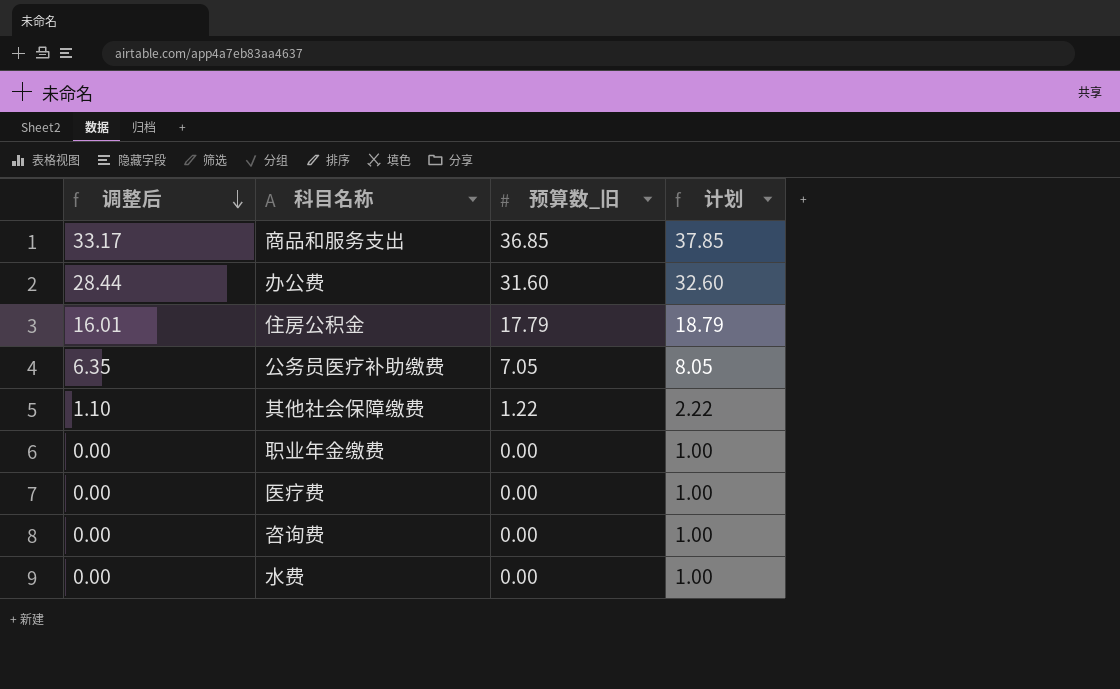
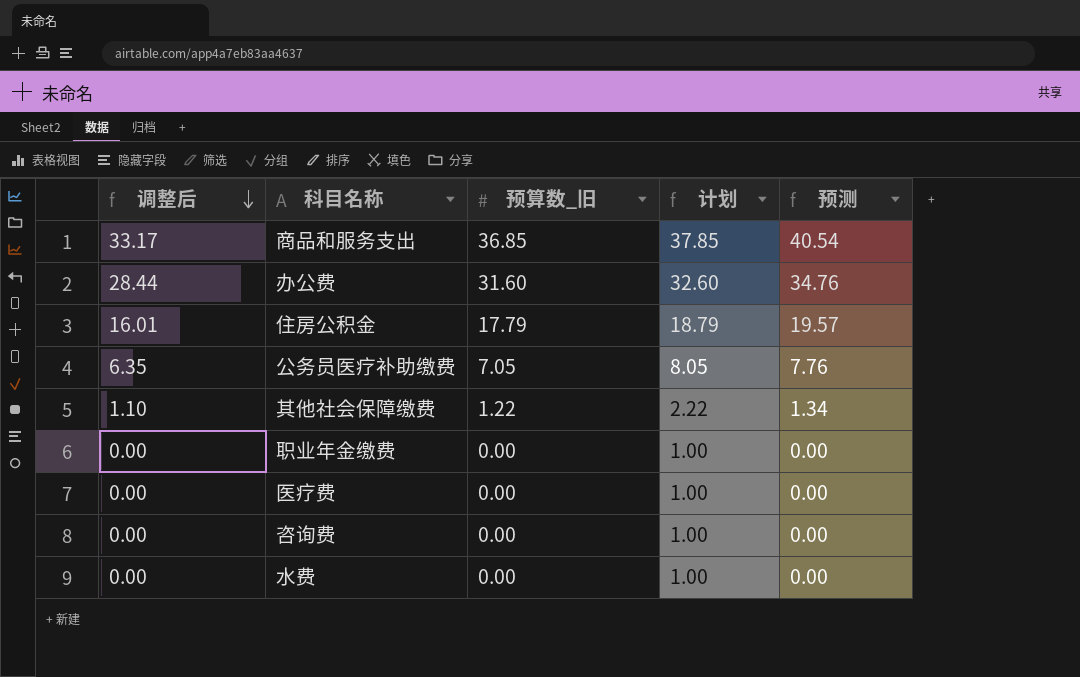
column 预测 | formula: none -> [预算数_旧] * 1.1

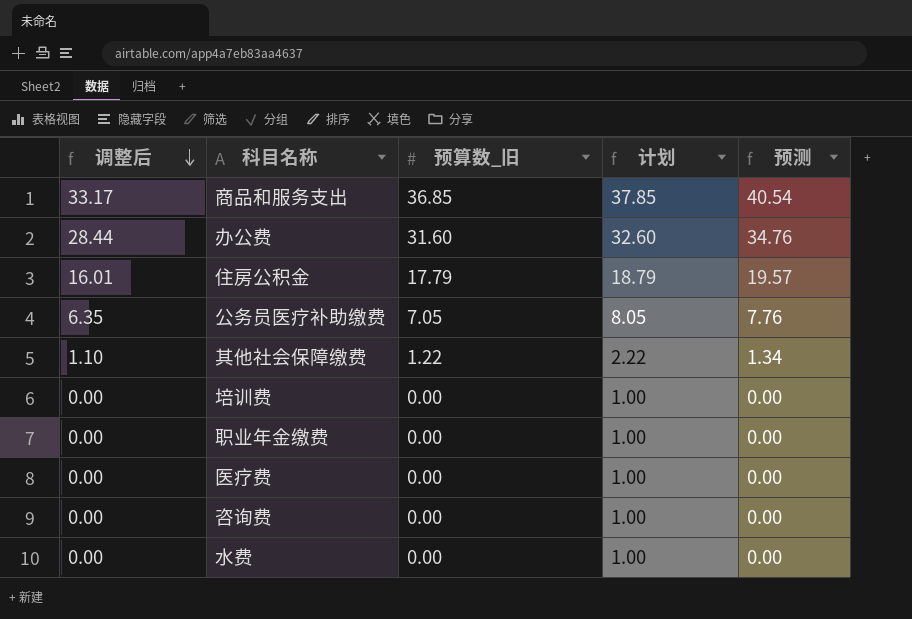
row 培训费: none -> 0.00 | 0.00 | 1.00 | 0.00

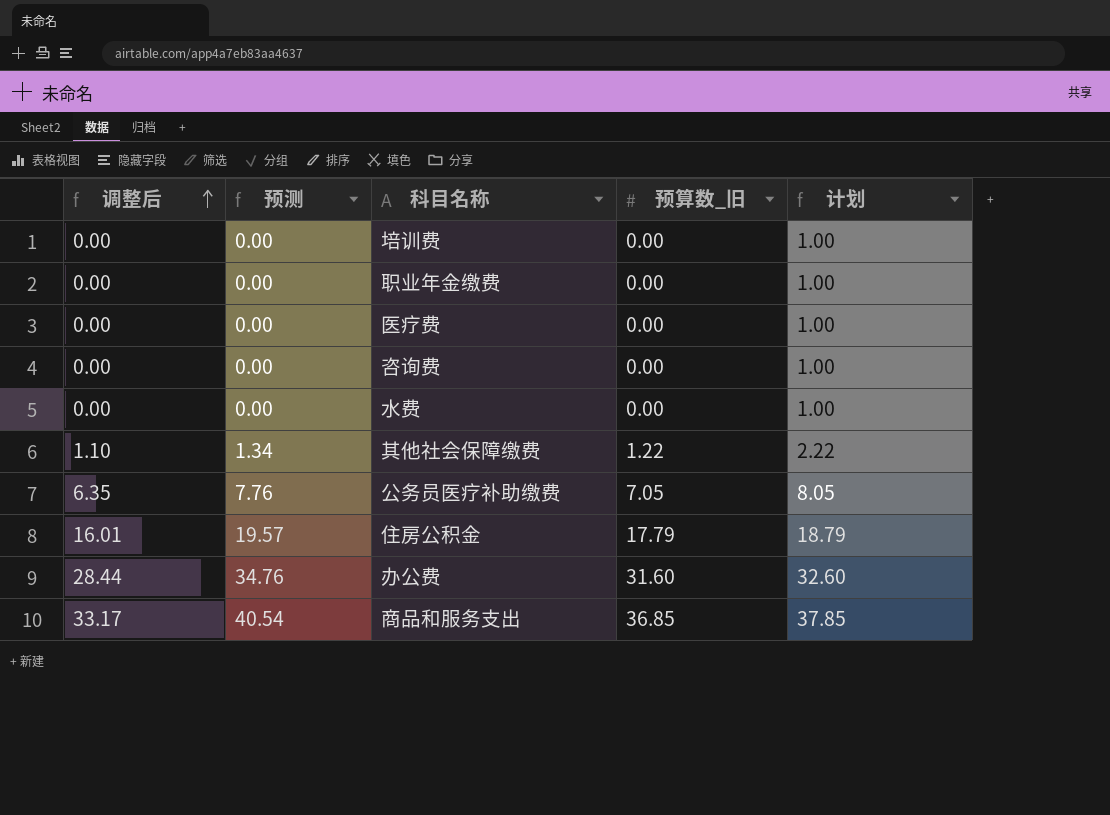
row order: 调整后 descending -> 调整后 ascending
column 预测 | position: 5 -> 2

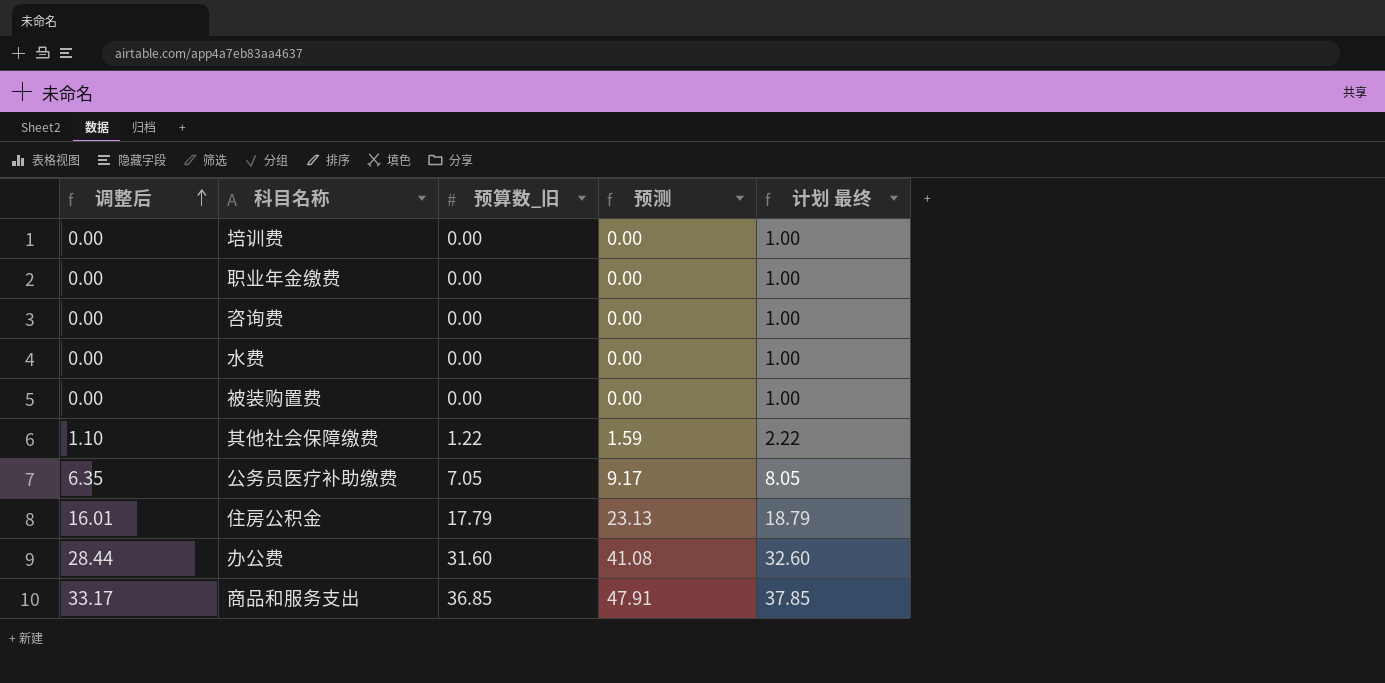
column 预测 | formula: [预算数_旧] * 1.1 -> [预算数_旧] * 1.3
column 预测 | position: 2 -> 4
column name: 计划 -> 计划 最终
row 医疗费: 0.00 | 0.00 | 0.00 | 1.00 -> none
row 被装购置费: none -> 0.00 | 0.00 | 0.00 | 1.00

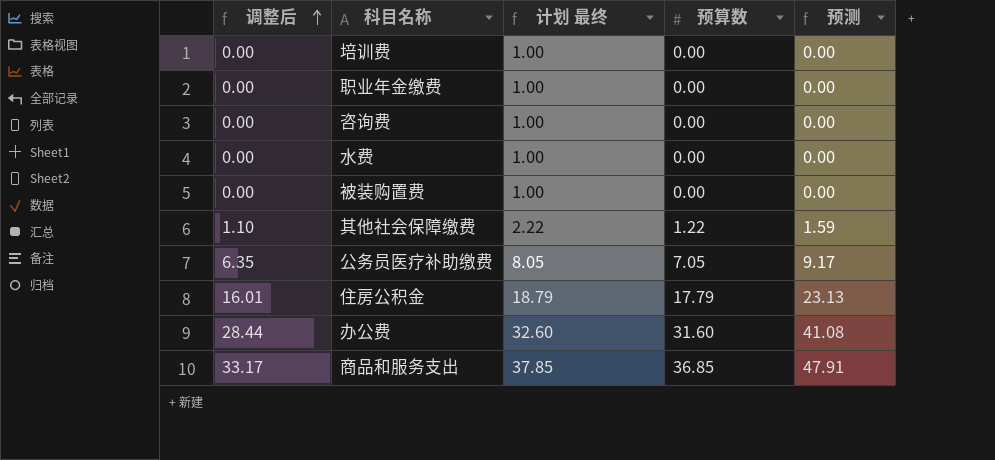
column 计划 最终 | position: 5 -> 3
column name: 预算数_旧 -> 预算数

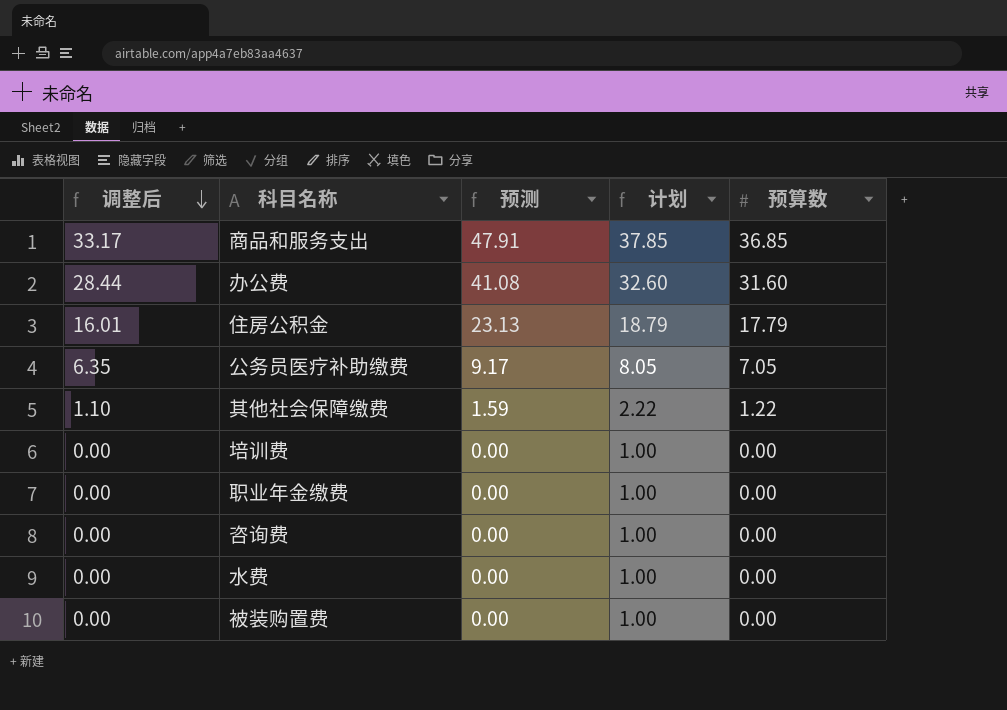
row order: 调整后 ascending -> 调整后 descending
column 预测 | position: 5 -> 3
column name: 计划 最终 -> 计划

